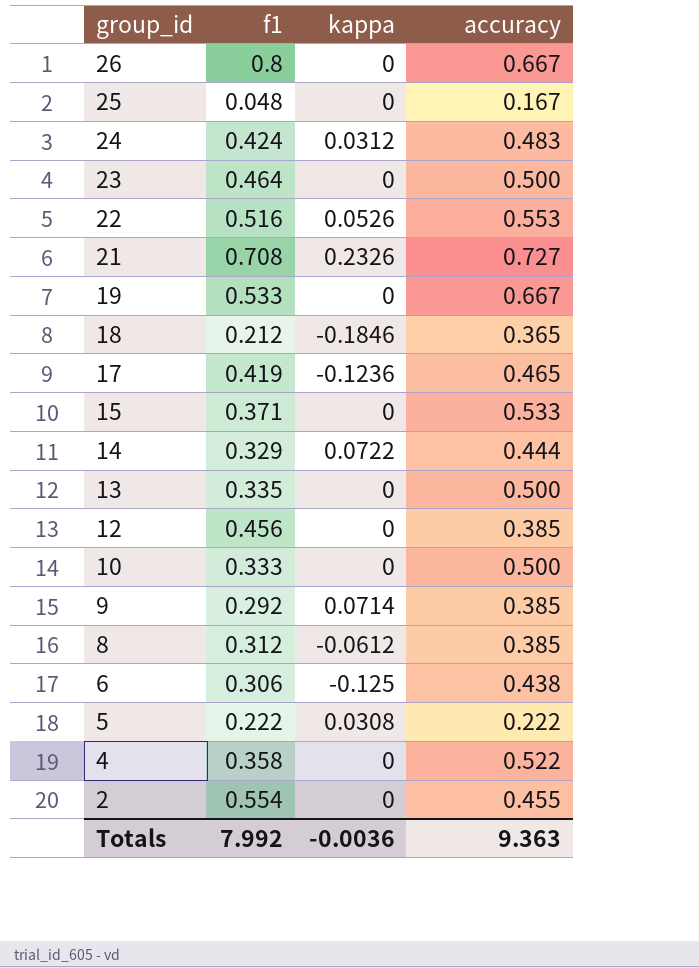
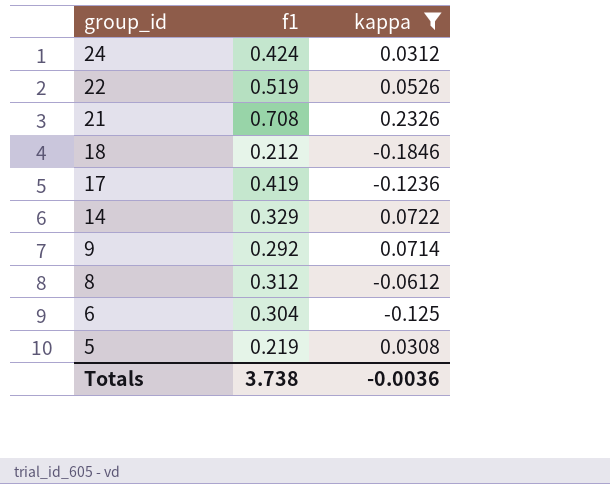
filter: none -> kappa != 0
column accuracy | position: 4 -> none
22 | f1: 0.516 -> 0.519
6 | f1: 0.306 -> 0.304
5 | f1: 0.222 -> 0.219
Totals | f1: 7.992 -> 3.738

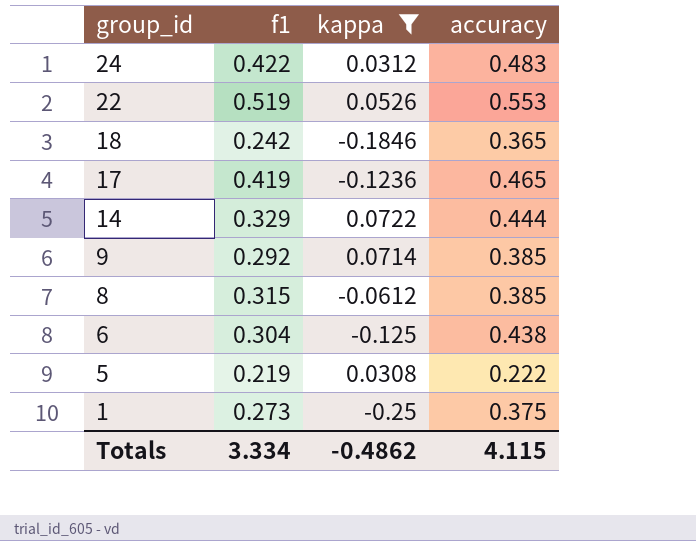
column accuracy | position: none -> 4
row 21: 0.708 | 0.2326 -> none
24 | f1: 0.424 -> 0.422
18 | f1: 0.212 -> 0.242
8 | f1: 0.312 -> 0.315
row 1: none -> 0.273 | -0.25 | 0.375
Totals | f1: 3.738 -> 3.334
Totals | kappa: -0.0036 -> -0.4862

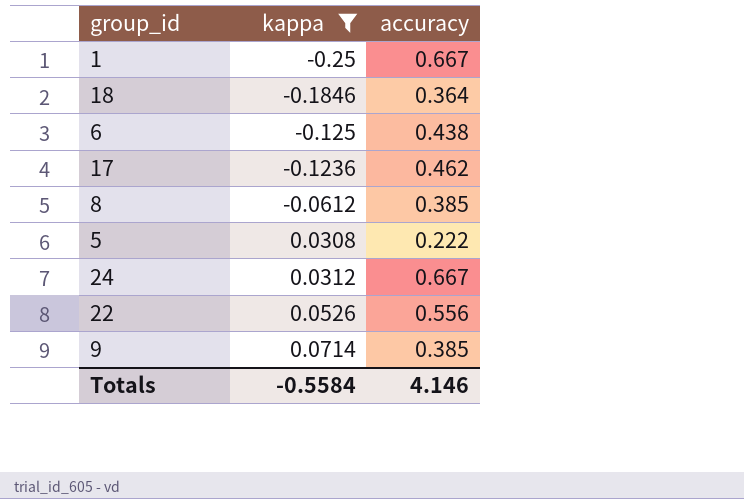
row order: group_id descending -> kappa ascending
column f1 | position: 2 -> none
row 14: 0.329 | 0.0722 | 0.444 -> none
1 | accuracy: 0.375 -> 0.667
18 | accuracy: 0.365 -> 0.364
17 | accuracy: 0.465 -> 0.462
24 | accuracy: 0.483 -> 0.667
22 | accuracy: 0.553 -> 0.556
Totals | kappa: -0.4862 -> -0.5584
Totals | accuracy: 4.115 -> 4.146

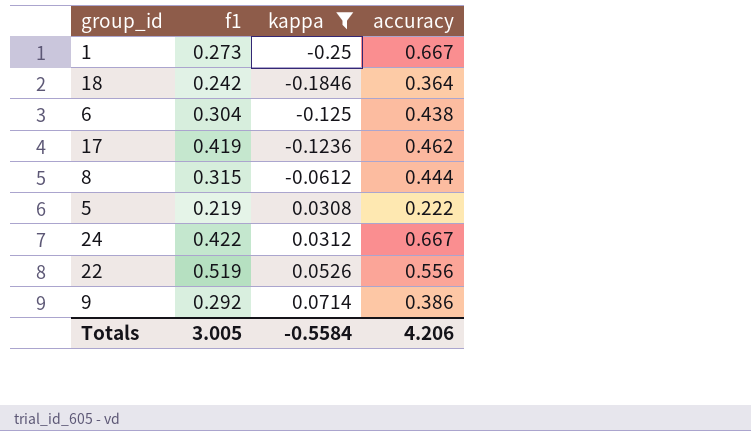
column f1 | position: none -> 2
8 | accuracy: 0.385 -> 0.444
9 | accuracy: 0.385 -> 0.386
Totals | accuracy: 4.146 -> 4.206

